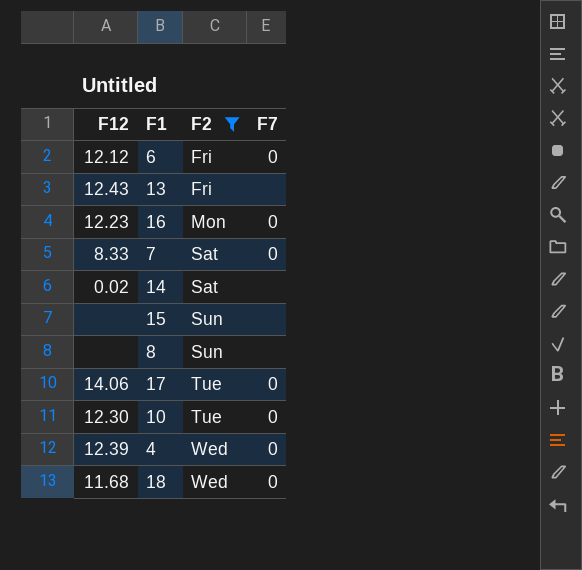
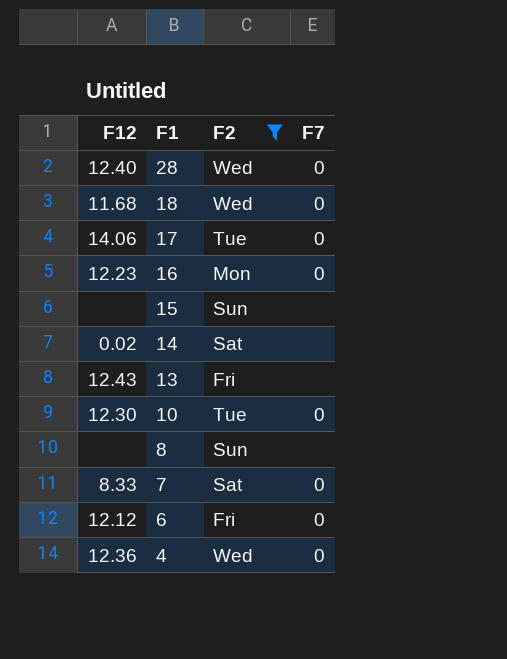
row order: F2 ascending -> F1 descending
row 28: none -> 12.40 | Wed | 0
4 | F12: 12.39 -> 12.36

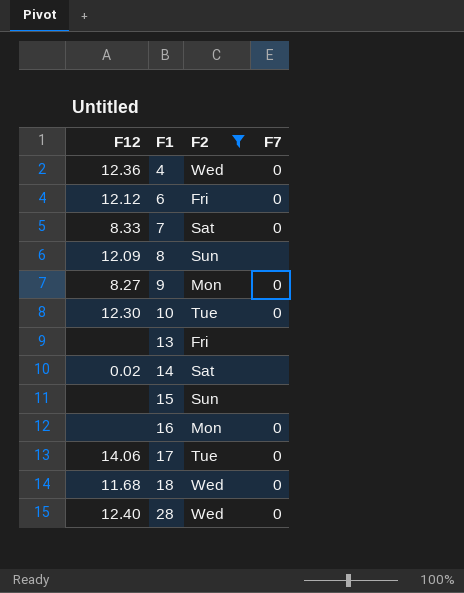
row order: F1 descending -> F1 ascending
8 | F12: none -> 12.09
row 9: none -> 8.27 | Mon | 0
13 | F12: 12.43 -> none
16 | F12: 12.23 -> none

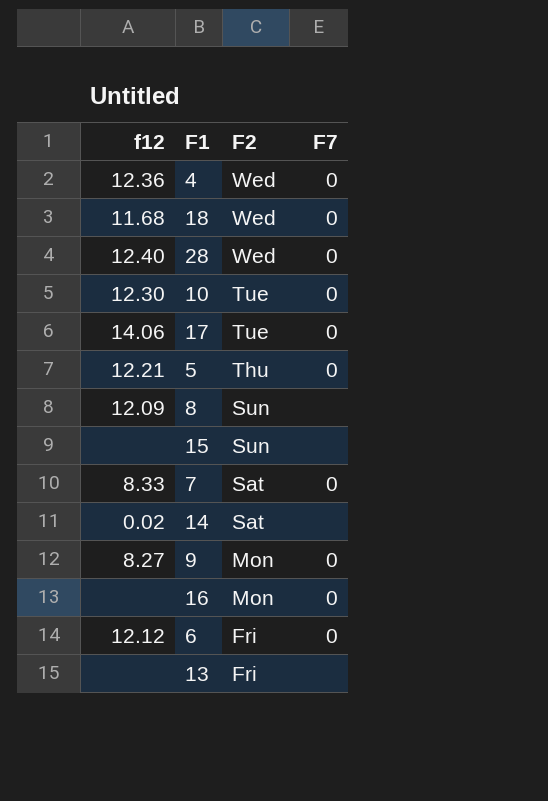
filter: F2 != Thu -> none
row order: F1 ascending -> F2 descending
column name: F12 -> f12

